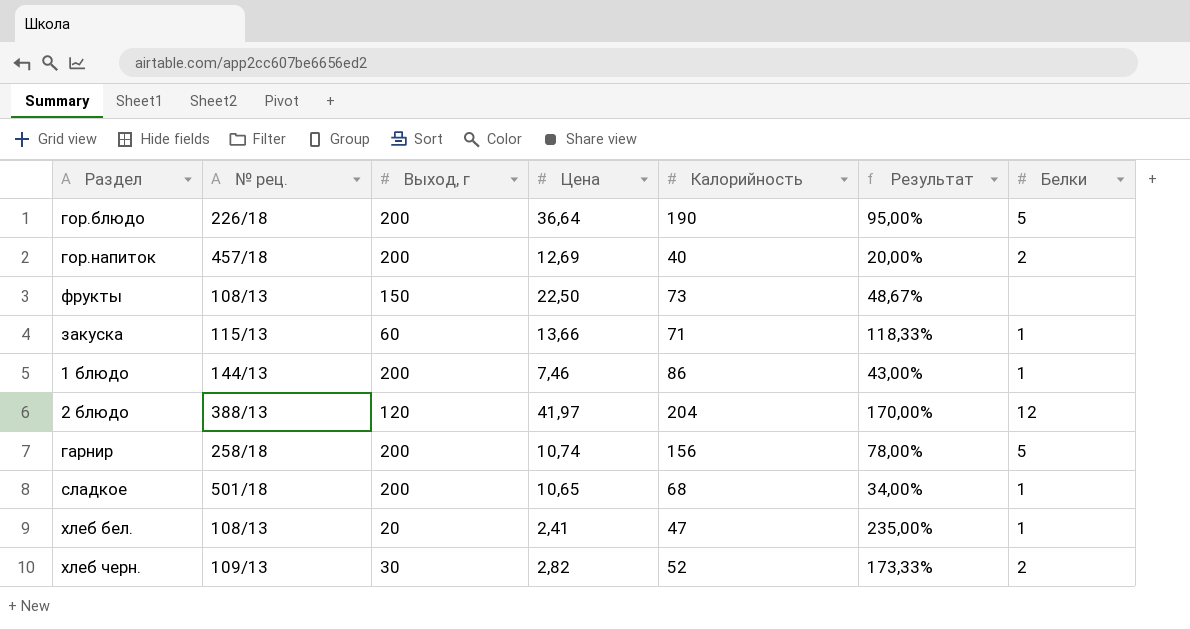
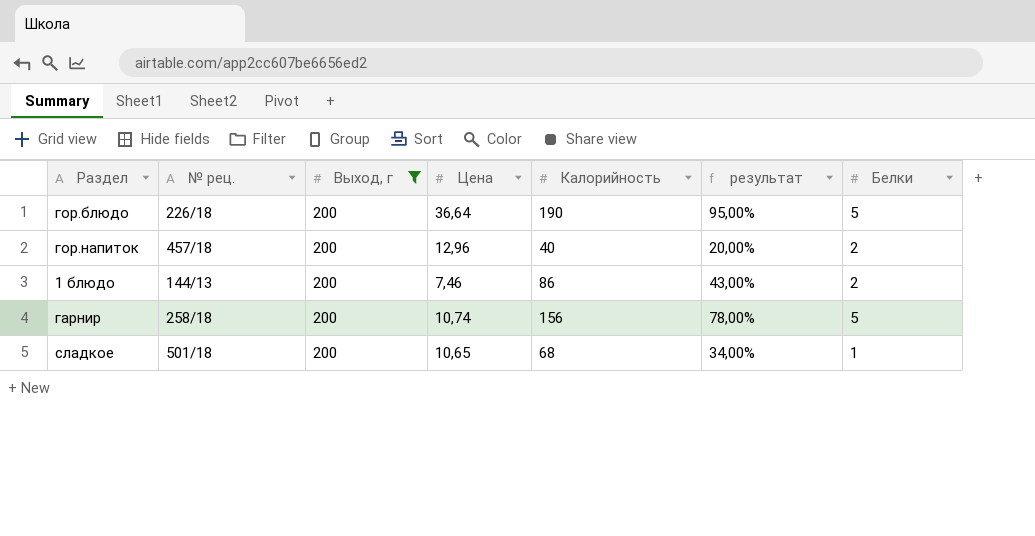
filter: none -> Выход, г = 200
column name: Результат -> результат
гор.напиток | Цена: 12,69 -> 12,96
1 блюдо | Белки: 1 -> 2

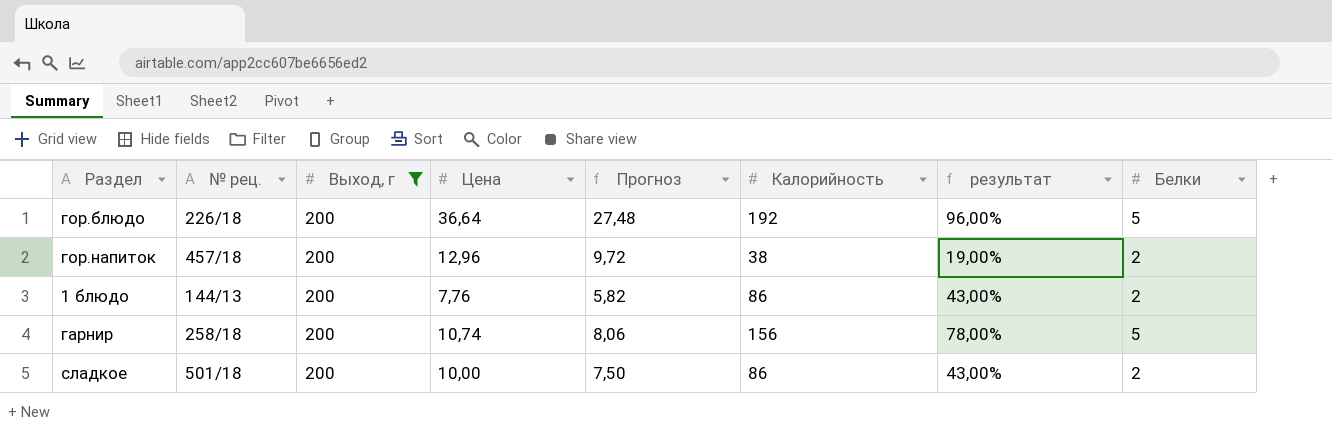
column Прогноз | formula: none -> [Цена] * 0,75
гор.блюдо | Калорийность: 190 -> 192
гор.блюдо | результат: 95,00% -> 96,00%
гор.напиток | Калорийность: 40 -> 38
гор.напиток | результат: 20,00% -> 19,00%
1 блюдо | Цена: 7,46 -> 7,76
сладкое | Цена: 10,65 -> 10,00
сладкое | Калорийность: 68 -> 86
сладкое | результат: 34,00% -> 43,00%
сладкое | Белки: 1 -> 2

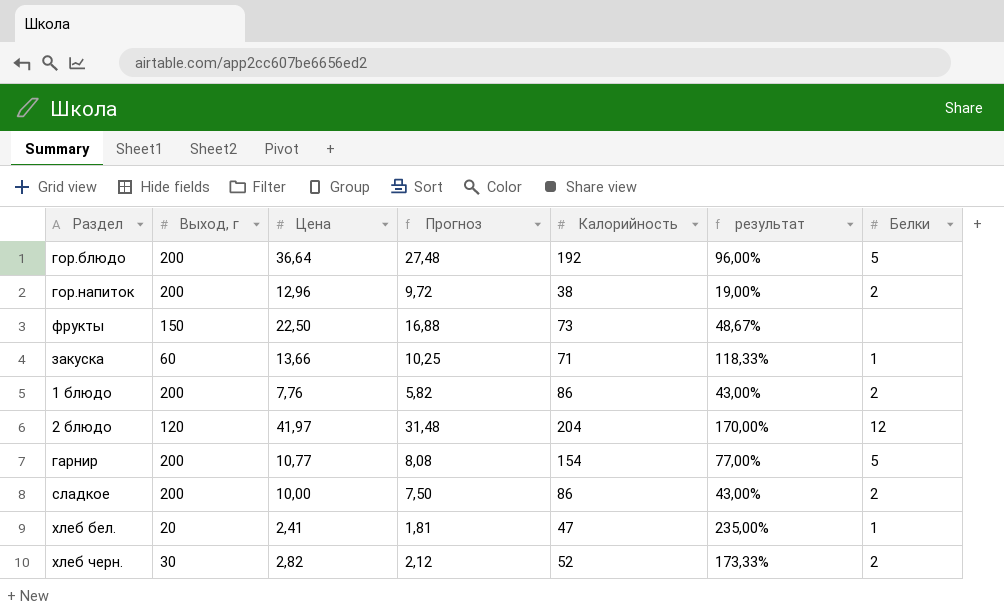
filter: Выход, г = 200 -> none
column № рец. | position: 2 -> none
гарнир | Цена: 10,74 -> 10,77
гарнир | Прогноз: 8,06 -> 8,08
гарнир | Калорийность: 156 -> 154
гарнир | результат: 78,00% -> 77,00%

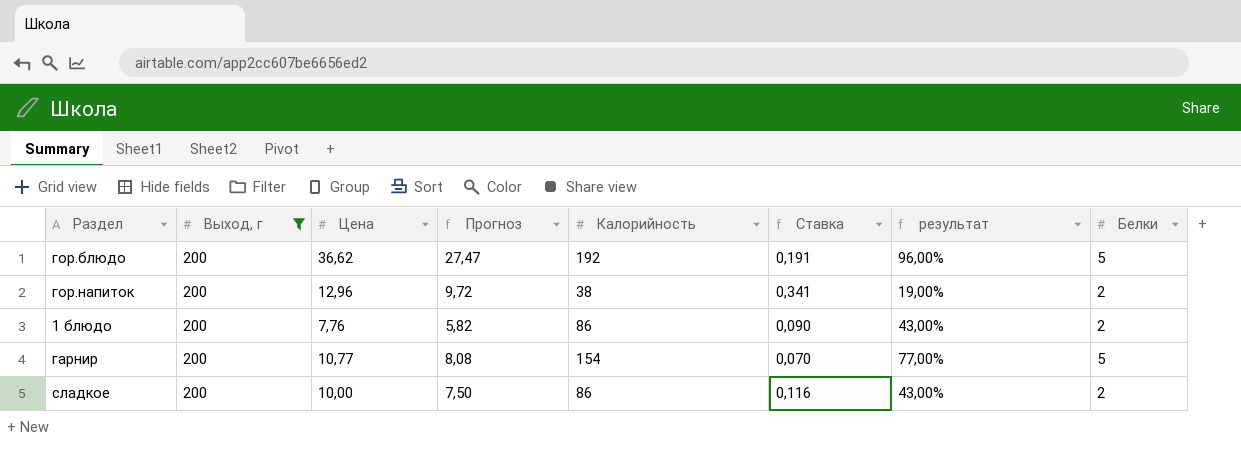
filter: none -> Выход, г = 200
column Ставка | formula: none -> [Цена] / [Калорийность]
гор.блюдо | Цена: 36,64 -> 36,62
гор.блюдо | Прогноз: 27,48 -> 27,47

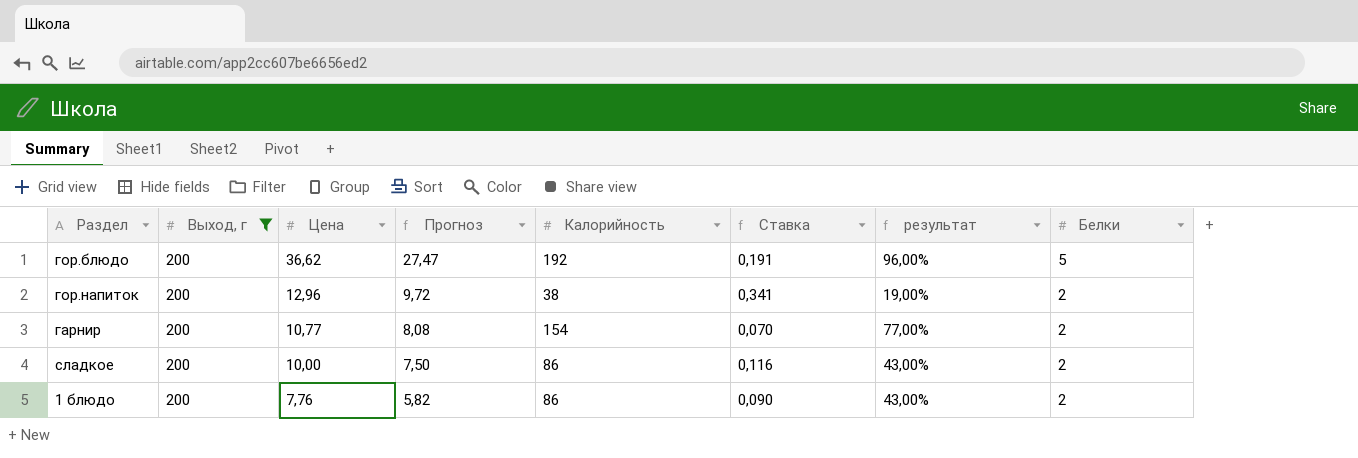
row order: none -> Цена descending
гарнир | Белки: 5 -> 2

